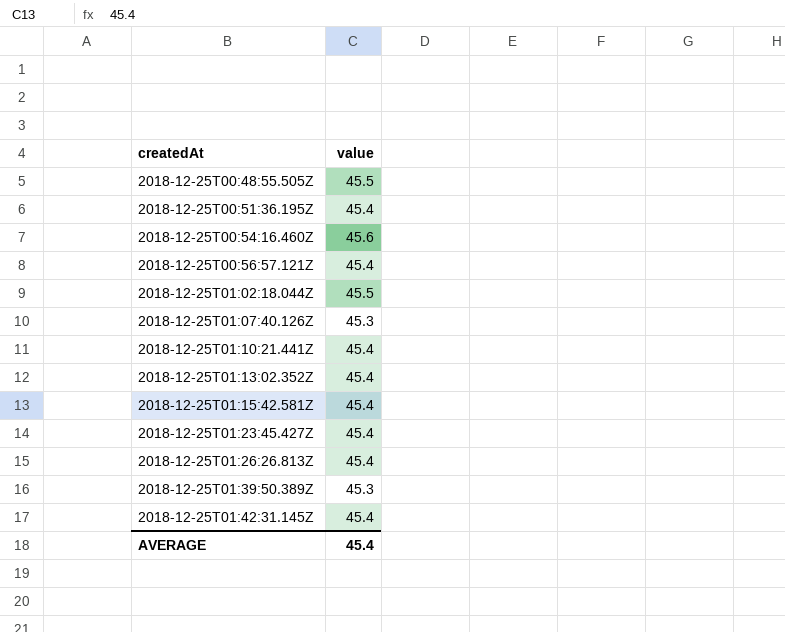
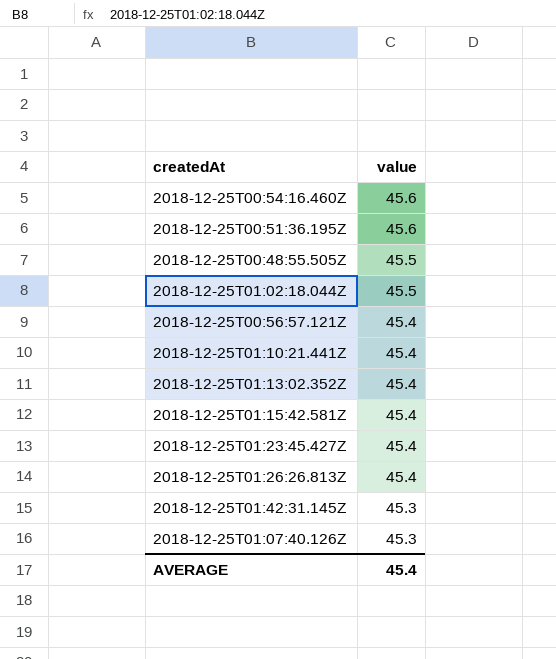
row order: createdAt ascending -> value descending
row 2018-12-25T01:39:50.389Z: 45.3 -> none
2018-12-25T00:51:36.195Z | value: 45.4 -> 45.6
2018-12-25T01:42:31.145Z | value: 45.4 -> 45.3

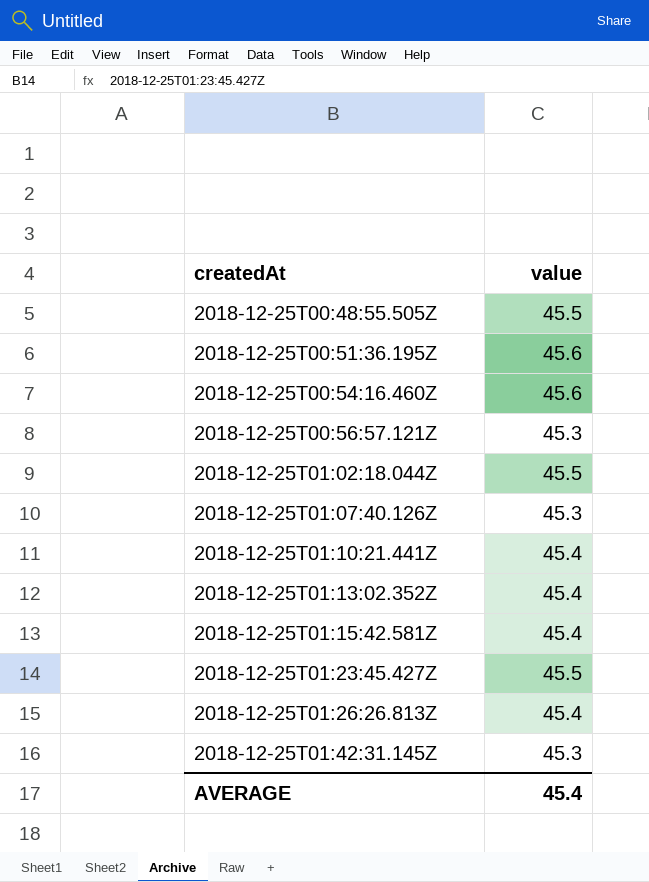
row order: value descending -> createdAt ascending
2018-12-25T00:56:57.121Z | value: 45.4 -> 45.3
2018-12-25T01:23:45.427Z | value: 45.4 -> 45.5

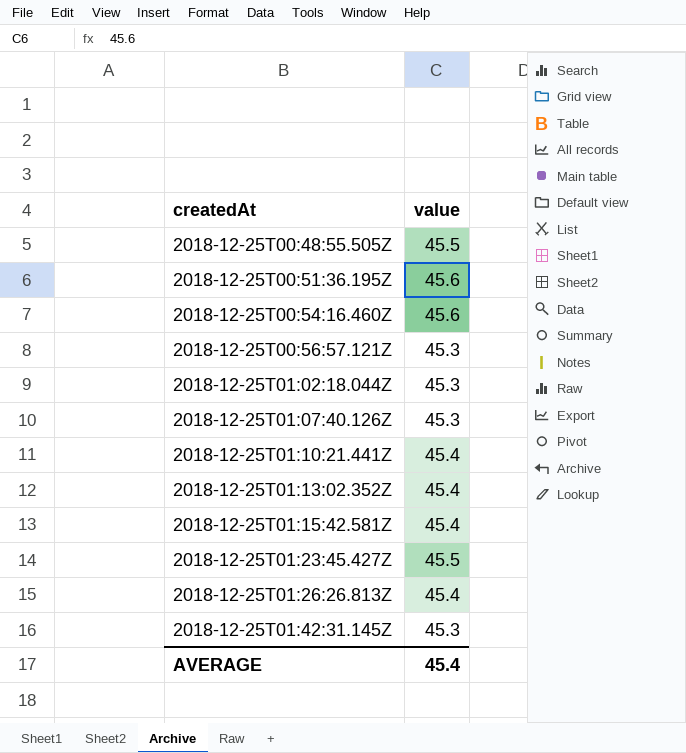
2018-12-25T01:02:18.044Z | value: 45.5 -> 45.3

